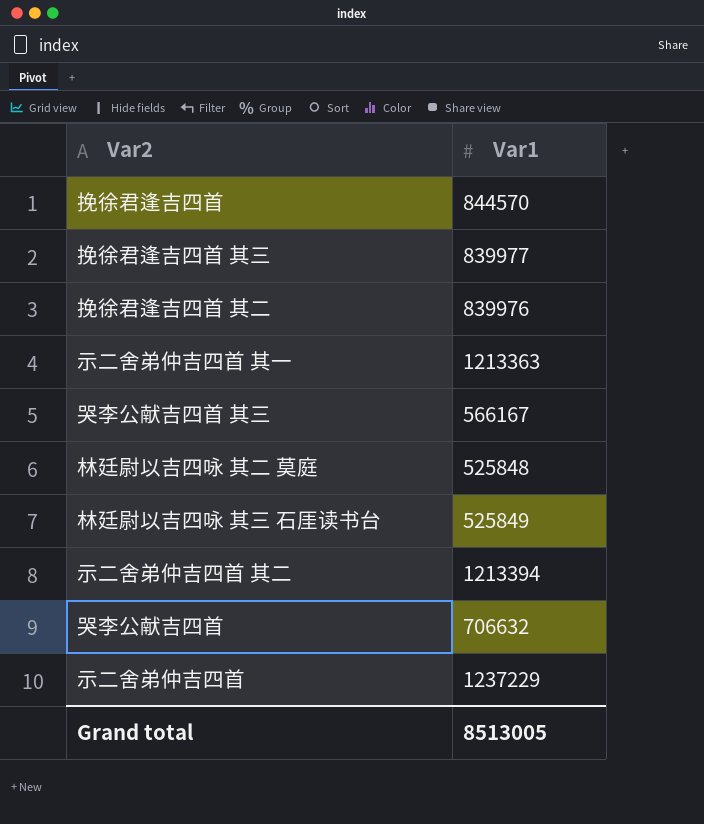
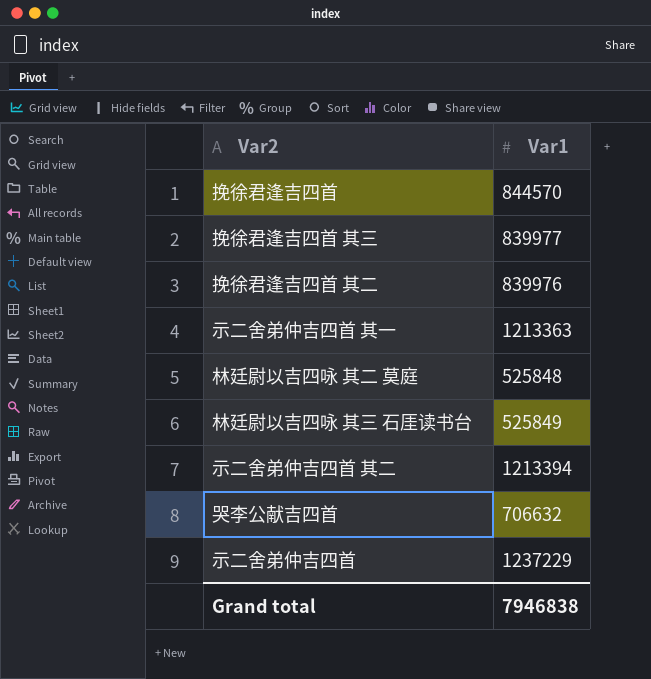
row 哭李公献吉四首 其三: 566167 -> none
Grand total | Var1: 8513005 -> 7946838

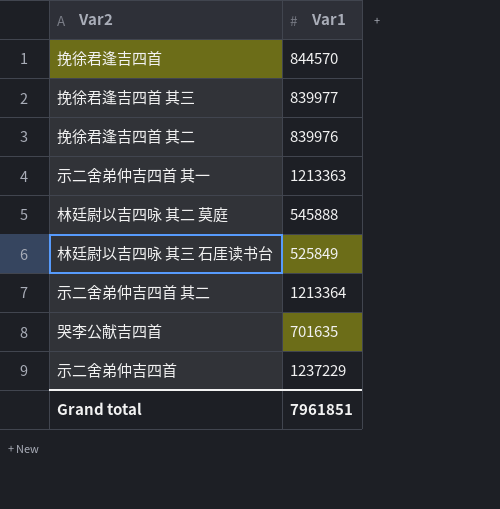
林廷尉以吉四咏 其二 莫庭 | Var1: 525848 -> 545888
示二舍弟仲吉四首 其二 | Var1: 1213394 -> 1213364
哭李公献吉四首 | Var1: 706632 -> 701635
Grand total | Var1: 7946838 -> 7961851

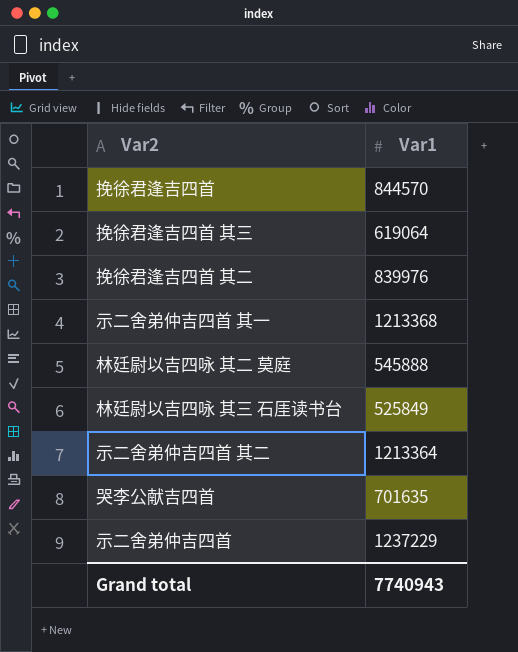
挽徐君逢吉四首 其三 | Var1: 839977 -> 619064
示二舍弟仲吉四首 其一 | Var1: 1213363 -> 1213368
Grand total | Var1: 7961851 -> 7740943

